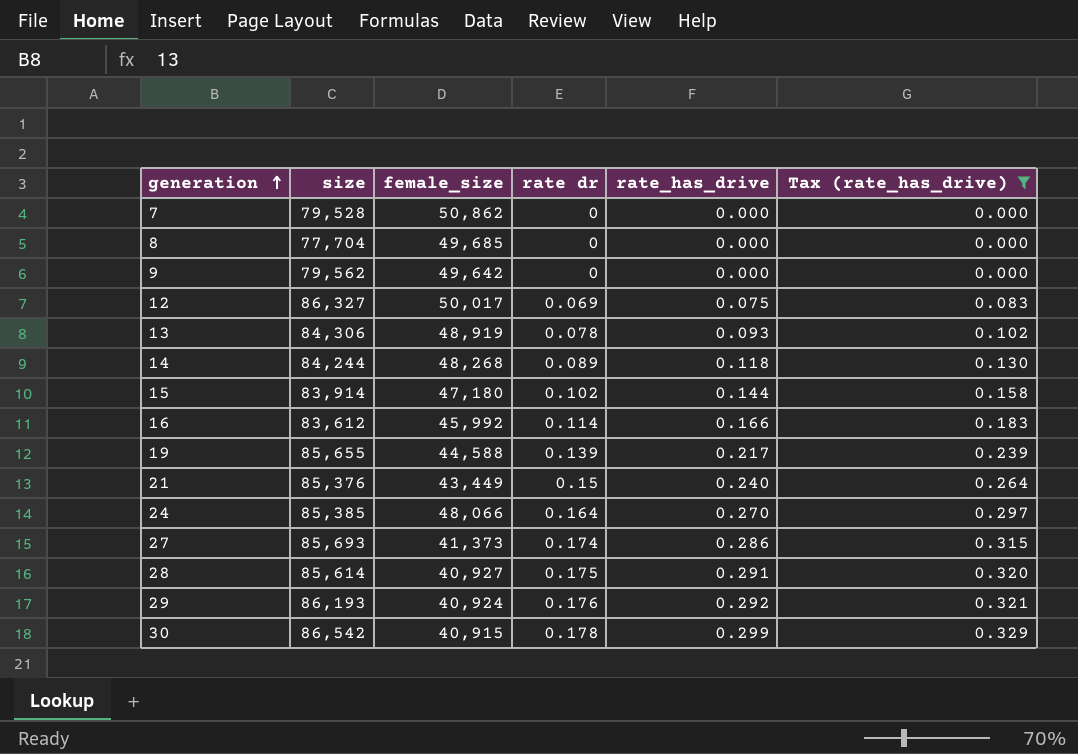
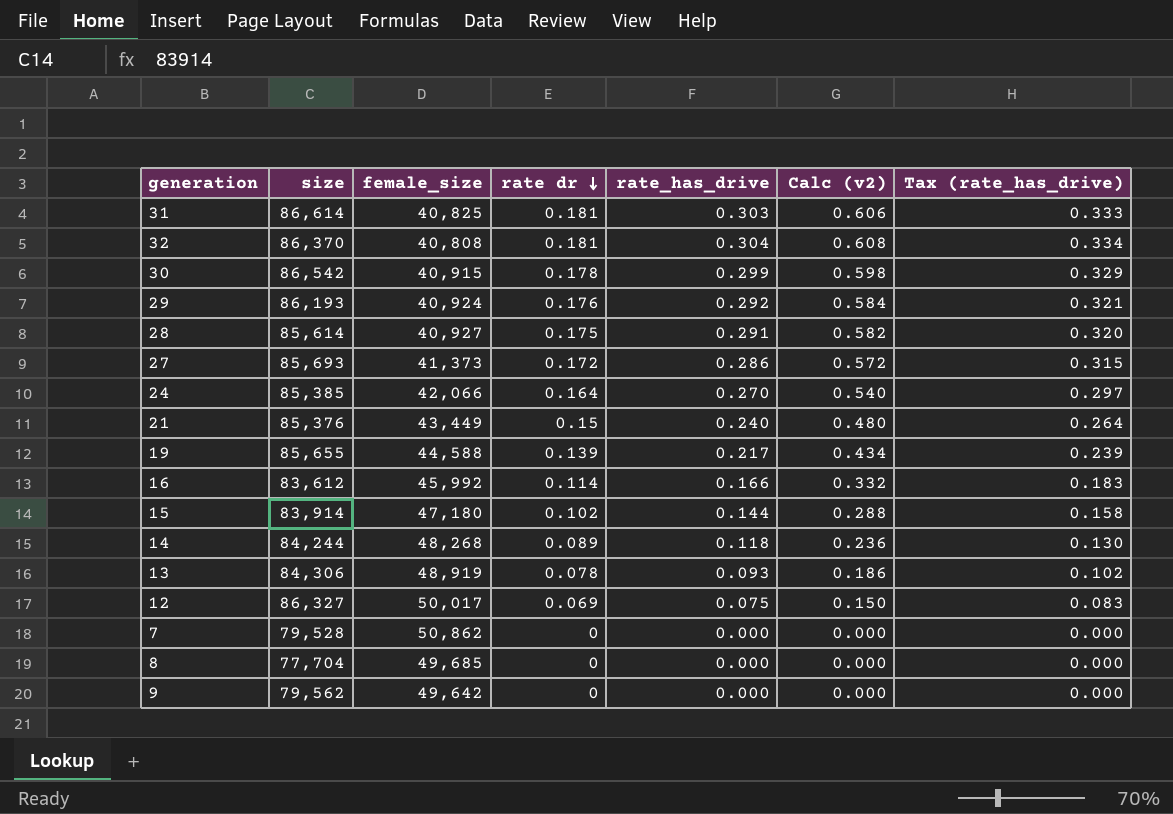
filter: Tax (rate_has_drive) <= 0.329 -> none
row order: generation ascending -> rate dr descending
column Calc (v2) | formula: none -> [rate_has_drive] * 2
27 | rate dr: 0.174 -> 0.172
24 | female_size: 48,066 -> 42,066

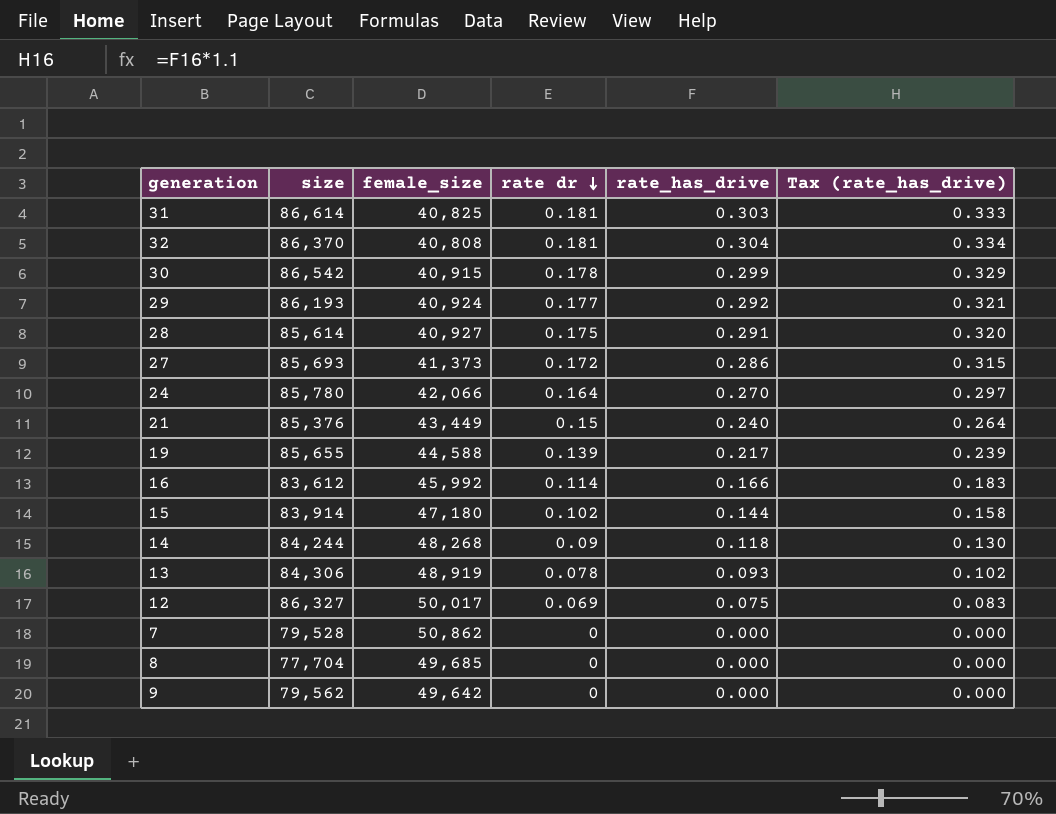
column Calc (v2) | formula: [rate_has_drive] * 2 -> none
29 | rate dr: 0.176 -> 0.177
24 | size: 85,385 -> 85,780
14 | rate dr: 0.089 -> 0.09

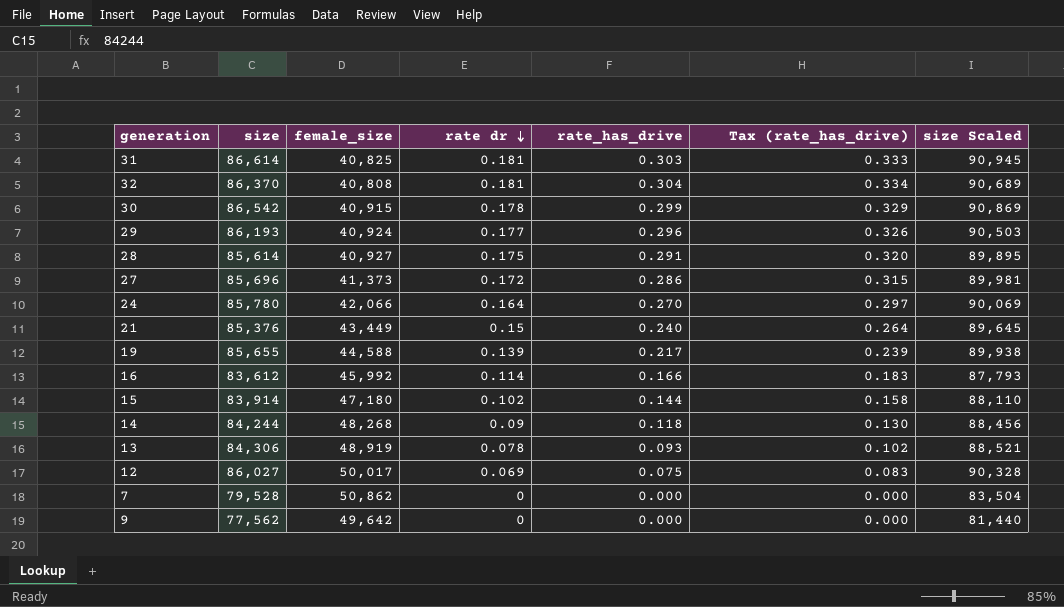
column size Scaled | formula: none -> [size] * 1.05
row 8: 77,704 | 49,685 | 0 | 0.000 | 0.000 -> none
29 | rate_has_drive: 0.292 -> 0.296
29 | Tax (rate_has_drive): 0.321 -> 0.326
27 | size: 85,693 -> 85,696
12 | size: 86,327 -> 86,027
9 | size: 79,562 -> 77,562

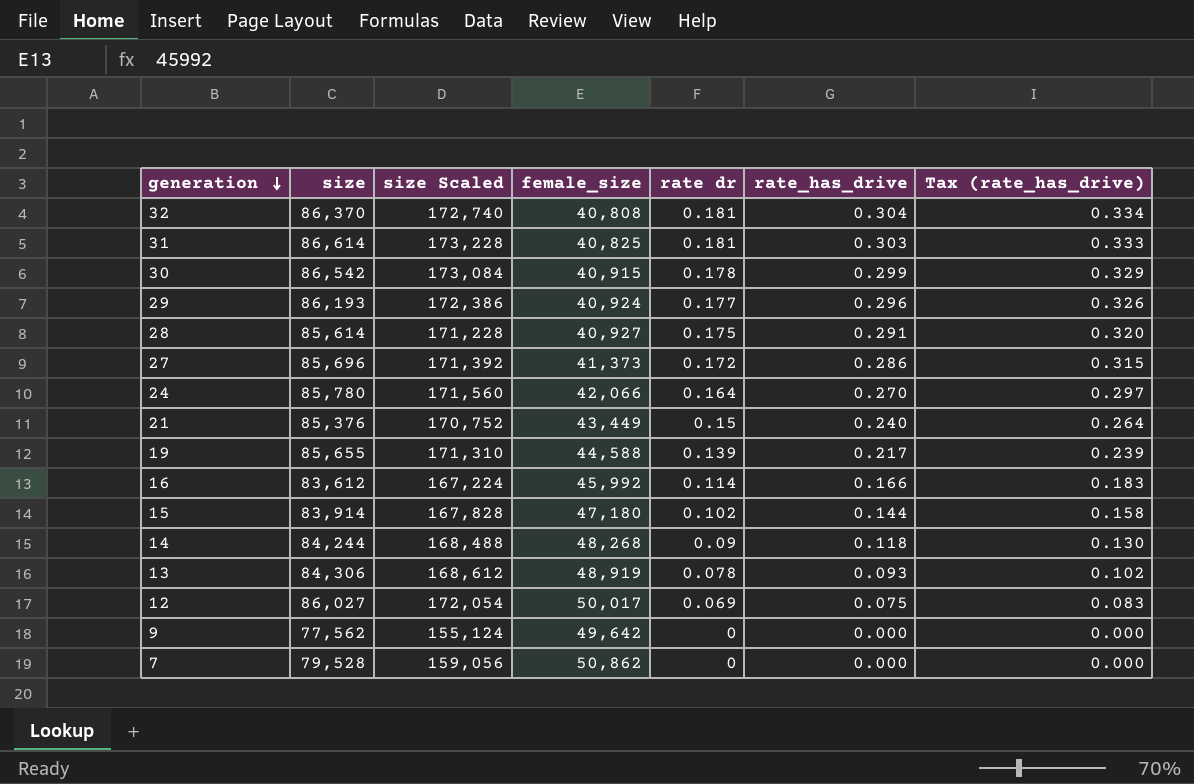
row order: rate dr descending -> generation descending
column size Scaled | formula: [size] * 1.05 -> [size] * 2
column size Scaled | position: 7 -> 3

